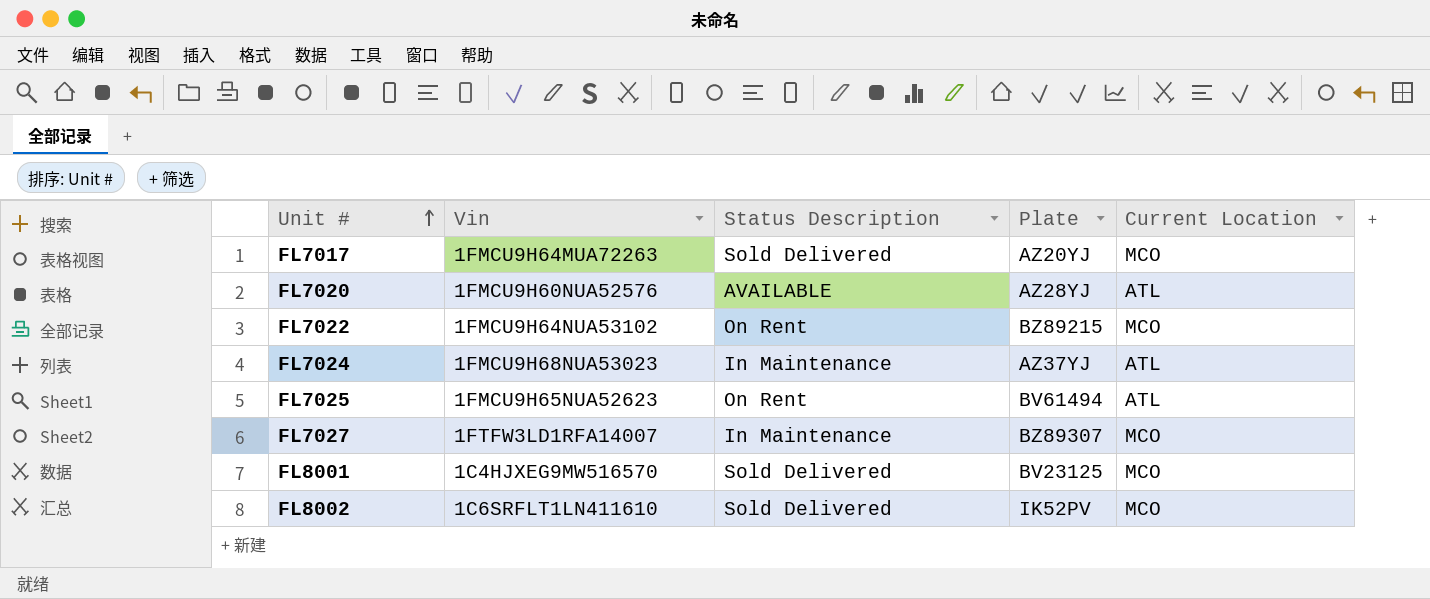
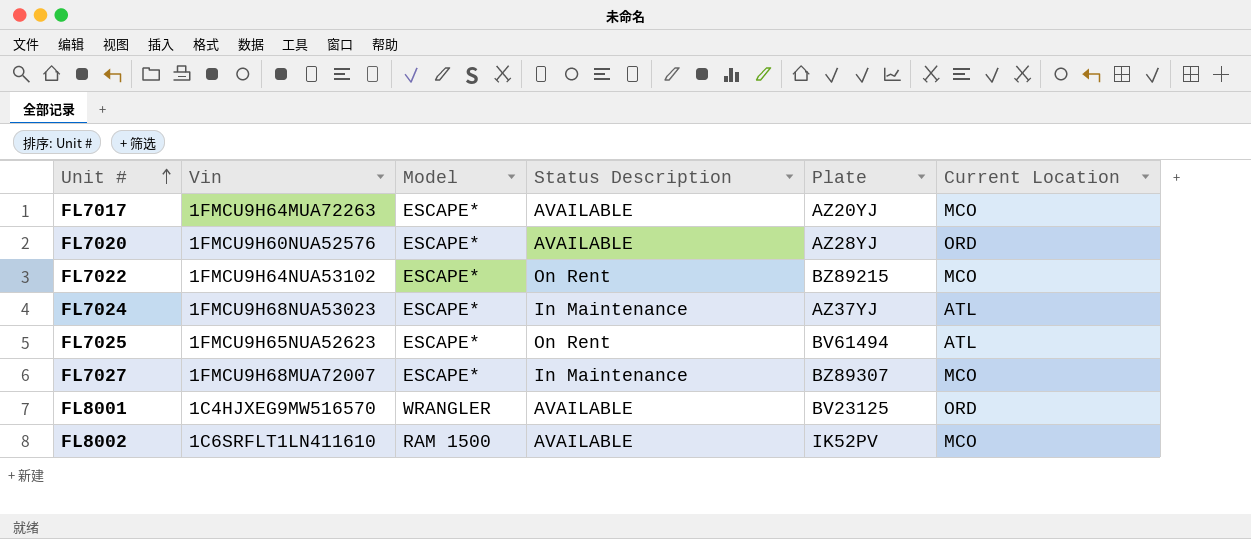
column Model | position: none -> 3
FL7017 | Status Description: Sold Delivered -> AVAILABLE
FL7020 | Current Location: ATL -> ORD
FL7027 | Vin: 1FTFW3LD1RFA14007 -> 1FMCU9H68MUA72007
FL8001 | Status Description: Sold Delivered -> AVAILABLE
FL8001 | Current Location: MCO -> ORD
FL8002 | Status Description: Sold Delivered -> AVAILABLE

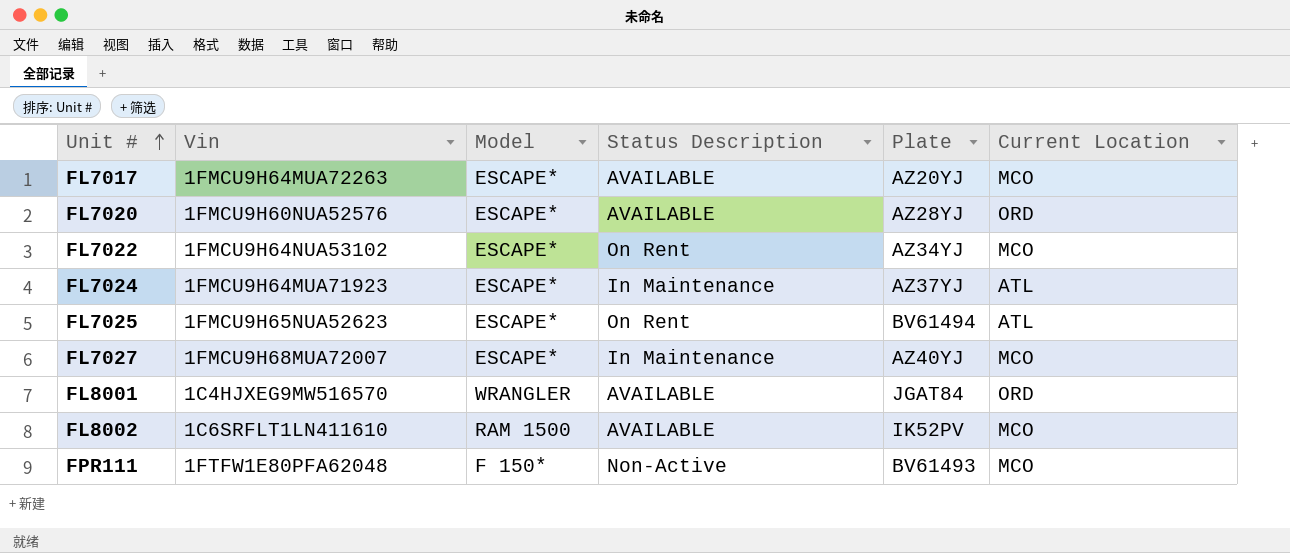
FL7022 | Plate: BZ89215 -> AZ34YJ
FL7024 | Vin: 1FMCU9H68NUA53023 -> 1FMCU9H64MUA71923
FL7027 | Plate: BZ89307 -> AZ40YJ
FL8001 | Plate: BV23125 -> JGAT84
row FPR111: none -> 1FTFW1E80PFA62048 | F 150* | Non-Active | BV61493 | MCO

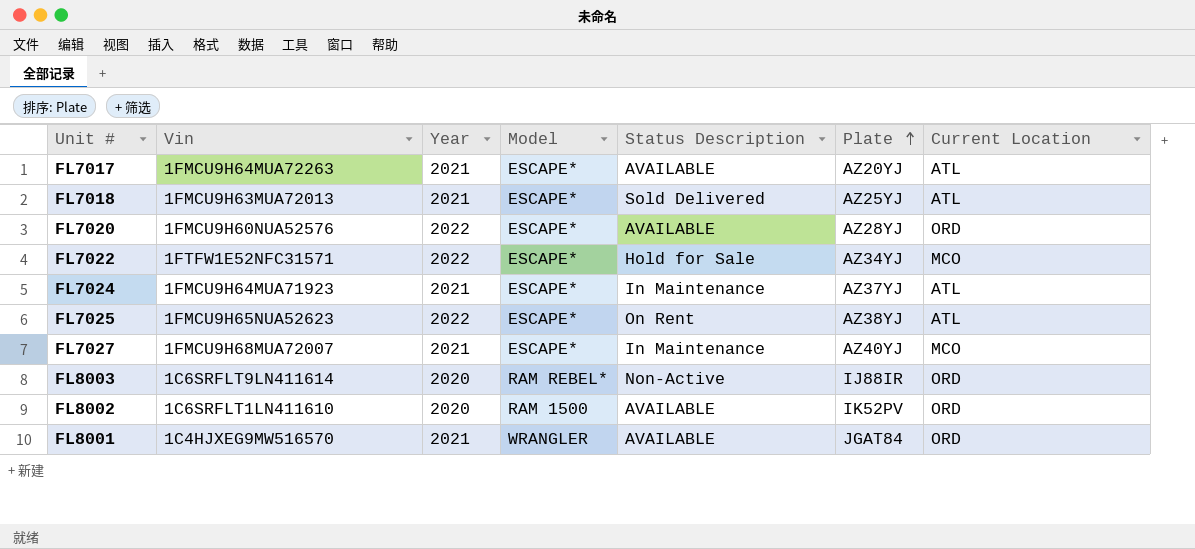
row order: Unit # ascending -> Plate ascending
column Year | position: none -> 3
row FPR111: 1FTFW1E80PFA62048 | F 150* | Non-Active | BV61493 | MCO -> none
FL7017 | Current Location: MCO -> ATL
row FL7018: none -> 1FMCU9H63MUA72013 | 2021 | ESCAPE* | Sold Delivered | AZ25YJ | ATL
FL7022 | Vin: 1FMCU9H64NUA53102 -> 1FTFW1E52NFC31571
FL7022 | Status Description: On Rent -> Hold for Sale
FL7025 | Plate: BV61494 -> AZ38YJ
row FL8003: none -> 1C6SRFLT9LN411614 | 2020 | RAM REBEL* | Non-Active | IJ88IR | ORD
FL8002 | Current Location: MCO -> ORD

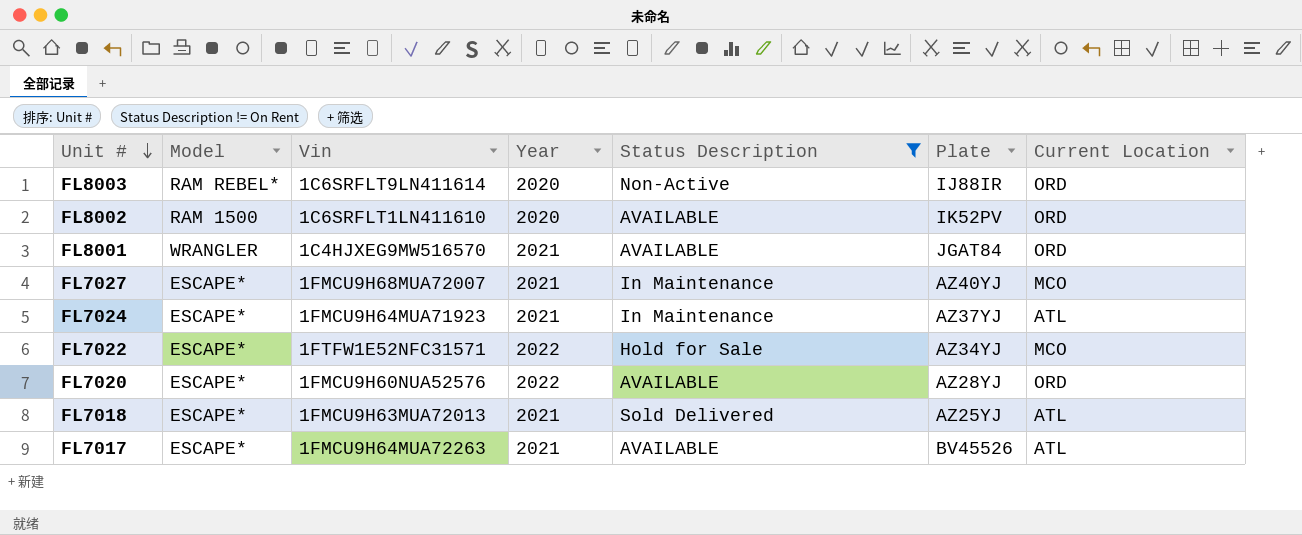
filter: none -> Status Description != On Rent
row order: Plate ascending -> Unit # descending
column Model | position: 4 -> 2
FL7017 | Plate: AZ20YJ -> BV45526

